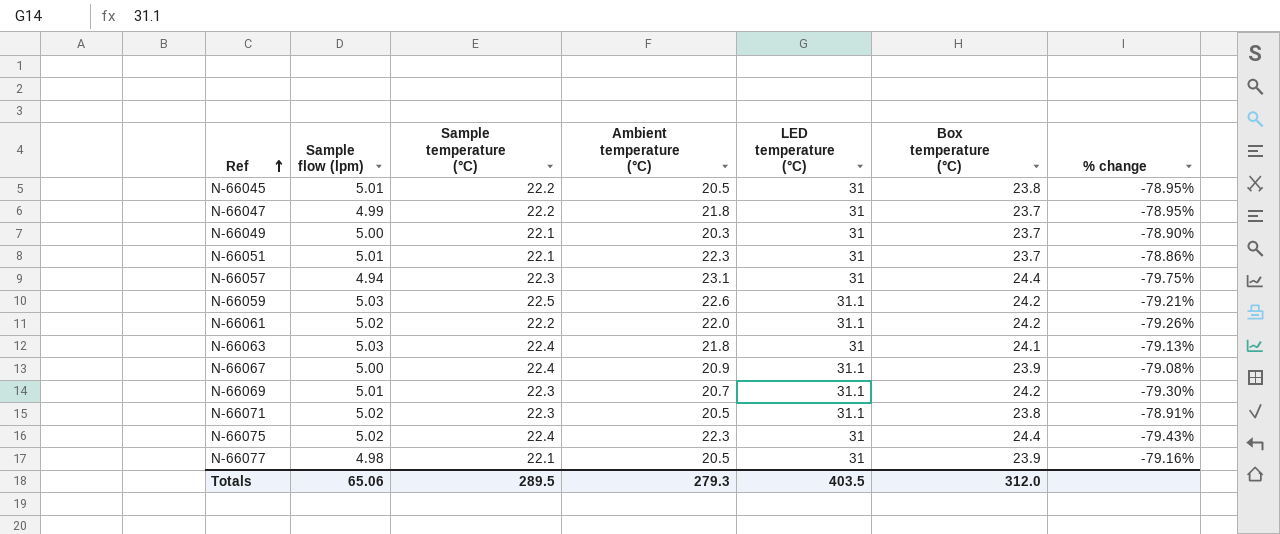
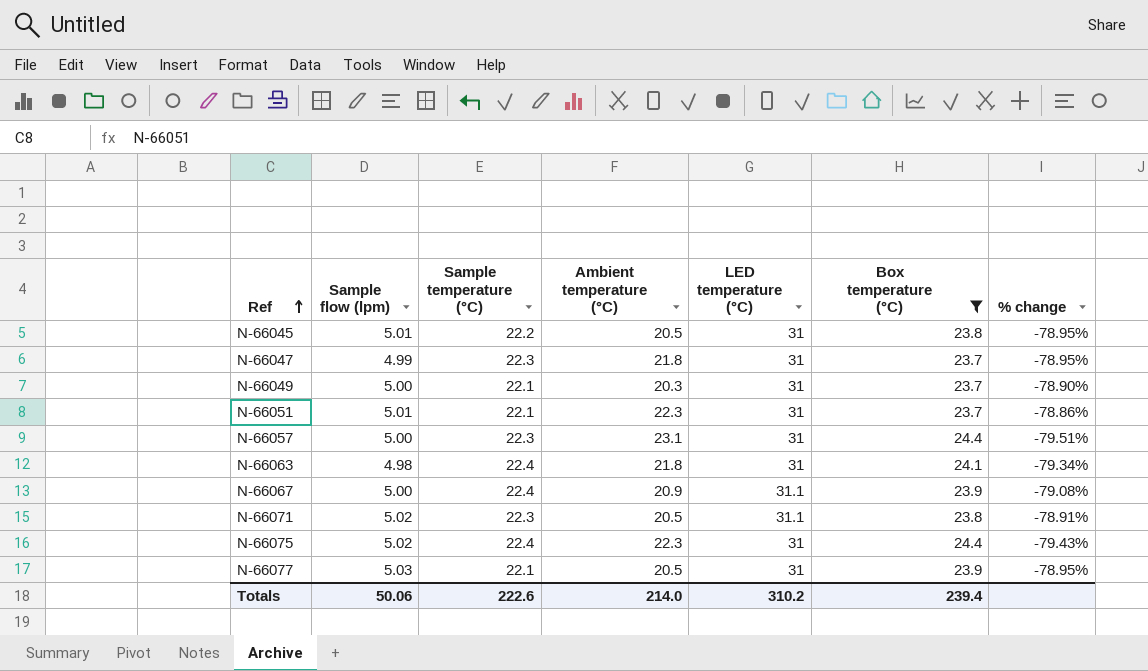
filter: none -> Box temperature (°C) != 24.2
N-66047 | Sample temperature (°C): 22.2 -> 22.3
N-66057 | Sample flow (lpm): 4.94 -> 5.00
N-66057 | % change: -79.75% -> -79.51%
N-66063 | Sample flow (lpm): 5.03 -> 4.98
N-66063 | % change: -79.13% -> -79.34%
N-66077 | Sample flow (lpm): 4.98 -> 5.03
N-66077 | % change: -79.16% -> -78.95%
Totals | Sample flow (lpm): 65.06 -> 50.06
Totals | Sample temperature (°C): 289.5 -> 222.6
Totals | Ambient temperature (°C): 279.3 -> 214.0
Totals | LED temperature (°C): 403.5 -> 310.2
Totals | Box temperature (°C): 312.0 -> 239.4

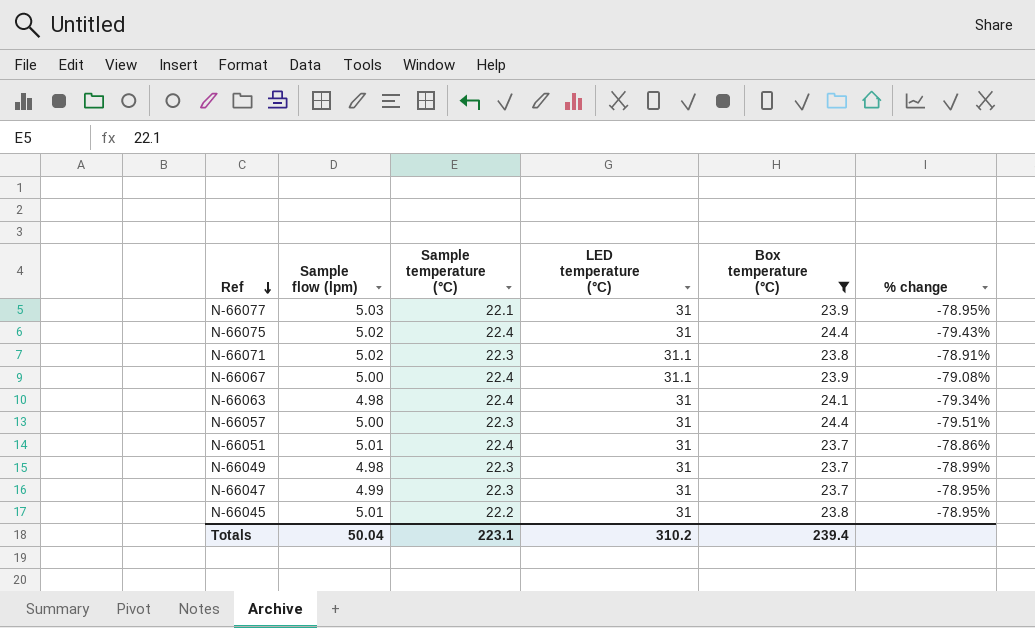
row order: Ref ascending -> Ref descending
column Ambient temperature (°C) | position: 4 -> none
N-66051 | Sample temperature (°C): 22.1 -> 22.4
N-66049 | Sample flow (lpm): 5.00 -> 4.98
N-66049 | Sample temperature (°C): 22.1 -> 22.3
N-66049 | % change: -78.90% -> -78.99%
Totals | Sample flow (lpm): 50.06 -> 50.04
Totals | Sample temperature (°C): 222.6 -> 223.1

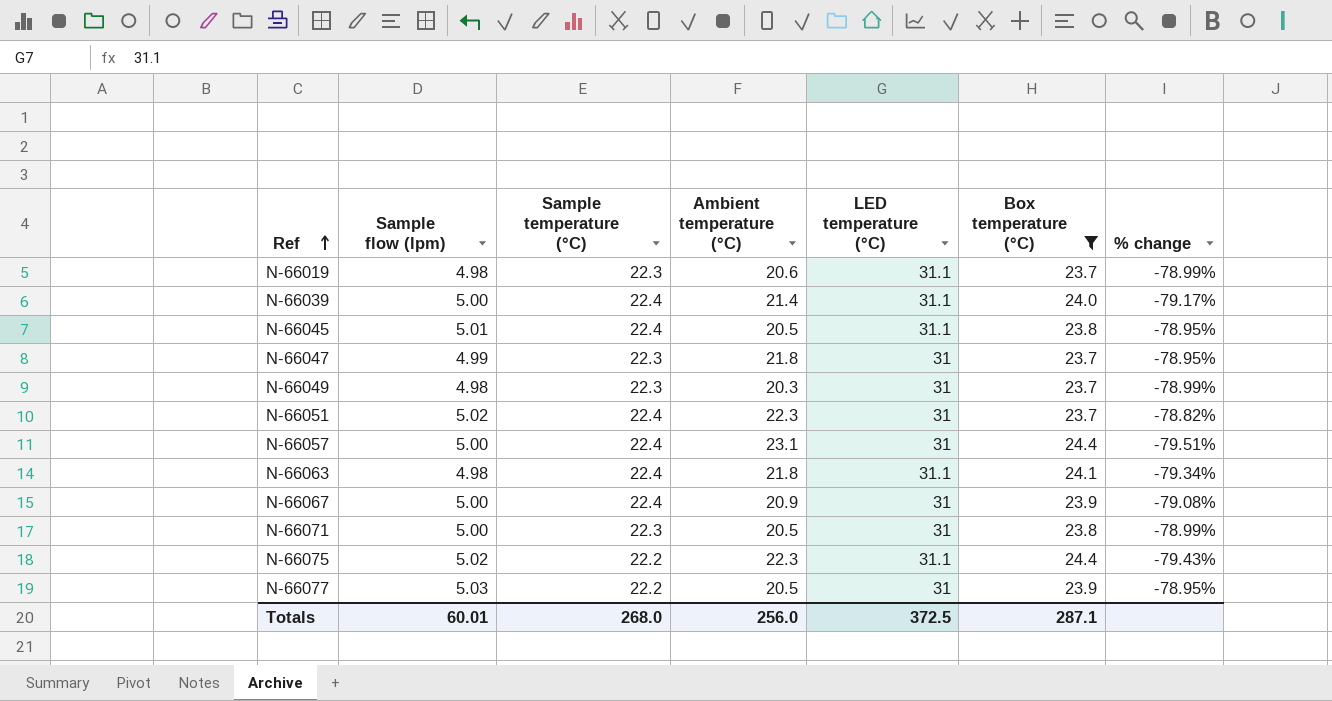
row order: Ref descending -> Ref ascending
column Ambient temperature (°C) | position: none -> 4
row N-66019: none -> 4.98 | 22.3 | 20.6 | 31.1 | 23.7 | -78.99%
row N-66039: none -> 5.00 | 22.4 | 21.4 | 31.1 | 24.0 | -79.17%
N-66045 | Sample temperature (°C): 22.2 -> 22.4
N-66045 | LED temperature (°C): 31 -> 31.1
N-66051 | Sample flow (lpm): 5.01 -> 5.02
N-66051 | % change: -78.86% -> -78.82%
N-66057 | Sample temperature (°C): 22.3 -> 22.4
N-66063 | LED temperature (°C): 31 -> 31.1
N-66067 | LED temperature (°C): 31.1 -> 31
N-66071 | Sample flow (lpm): 5.02 -> 5.00
N-66071 | LED temperature (°C): 31.1 -> 31
N-66071 | % change: -78.91% -> -78.99%
N-66075 | Sample temperature (°C): 22.4 -> 22.2
N-66075 | LED temperature (°C): 31 -> 31.1
N-66077 | Sample temperature (°C): 22.1 -> 22.2
Totals | Sample flow (lpm): 50.04 -> 60.01
Totals | Sample temperature (°C): 223.1 -> 268.0
Totals | LED temperature (°C): 310.2 -> 372.5
Totals | Box temperature (°C): 239.4 -> 287.1

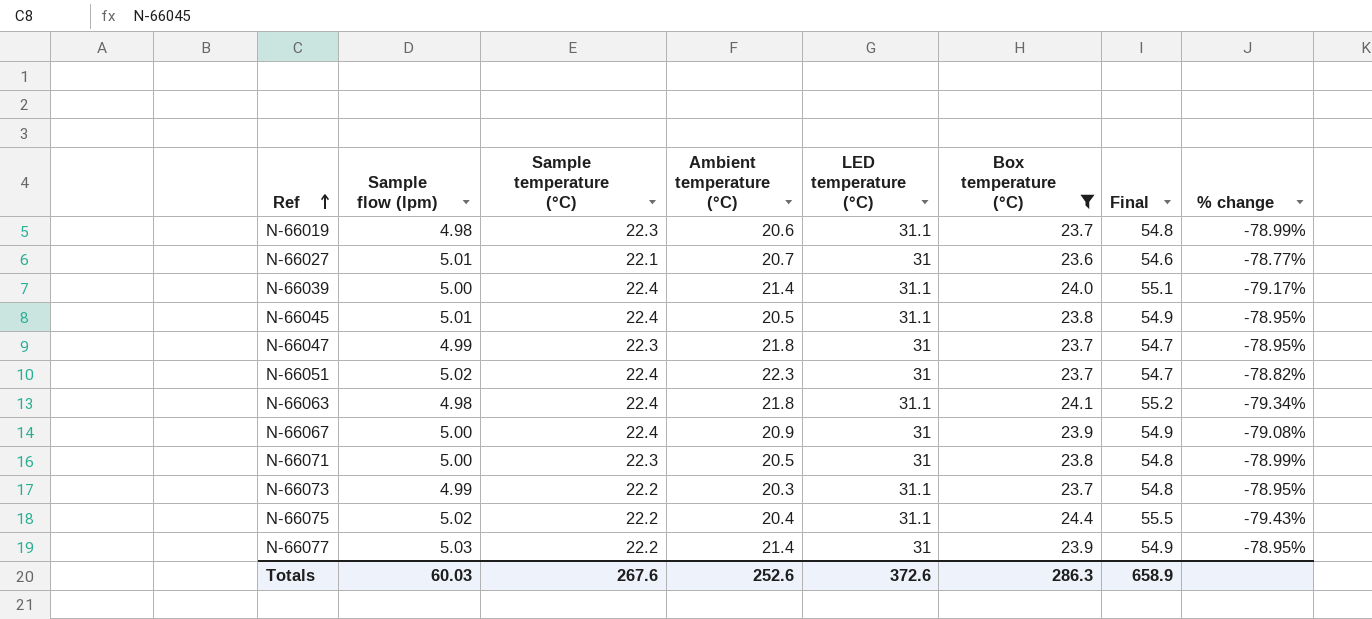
column Final | formula: none -> [LED temperature (°C)] + [Box temperature (°C)]
row N-66049: 4.98 | 22.3 | 20.3 | 31 | 23.7 | -78.99% -> none
row N-66057: 5.00 | 22.4 | 23.1 | 31 | 24.4 | -79.51% -> none
row N-66027: none -> 5.01 | 22.1 | 20.7 | 31 | 23.6 | 54.6 | -78.77%
row N-66073: none -> 4.99 | 22.2 | 20.3 | 31.1 | 23.7 | 54.8 | -78.95%
N-66075 | Ambient temperature (°C): 22.3 -> 20.4
N-66077 | Ambient temperature (°C): 20.5 -> 21.4
Totals | Sample flow (lpm): 60.01 -> 60.03
Totals | Sample temperature (°C): 268.0 -> 267.6
Totals | Ambient temperature (°C): 256.0 -> 252.6
Totals | LED temperature (°C): 372.5 -> 372.6
Totals | Box temperature (°C): 287.1 -> 286.3

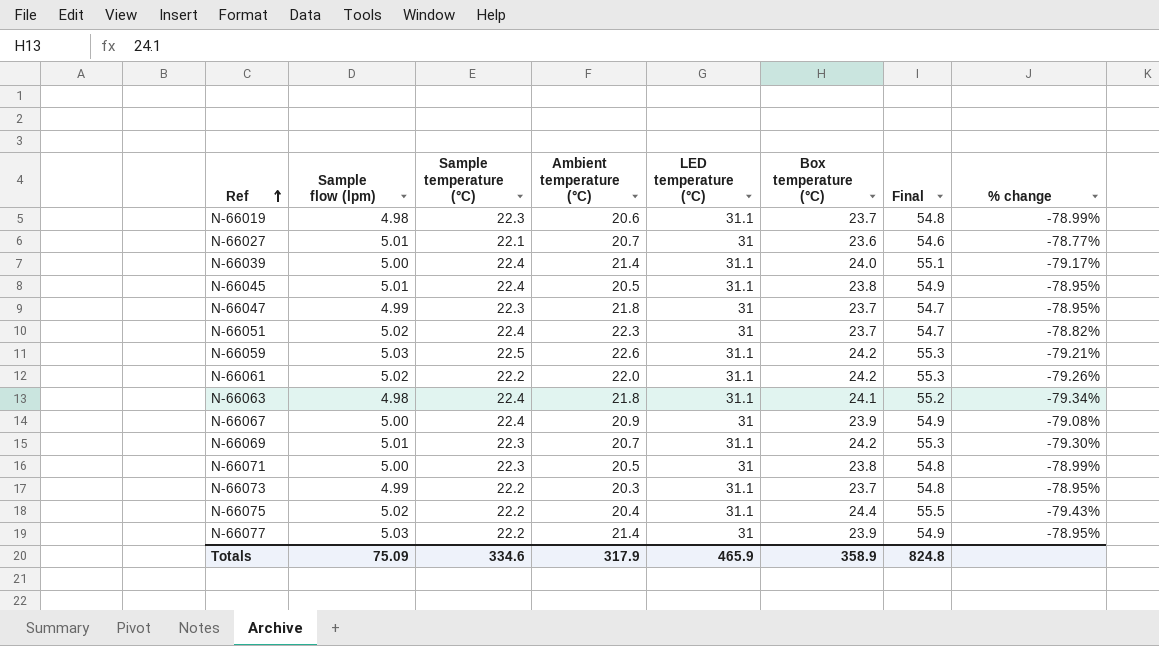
filter: Box temperature (°C) != 24.2 -> none
Totals | Sample flow (lpm): 60.03 -> 75.09
Totals | Sample temperature (°C): 267.6 -> 334.6
Totals | Ambient temperature (°C): 252.6 -> 317.9
Totals | LED temperature (°C): 372.6 -> 465.9
Totals | Box temperature (°C): 286.3 -> 358.9
Totals | Final: 658.9 -> 824.8

